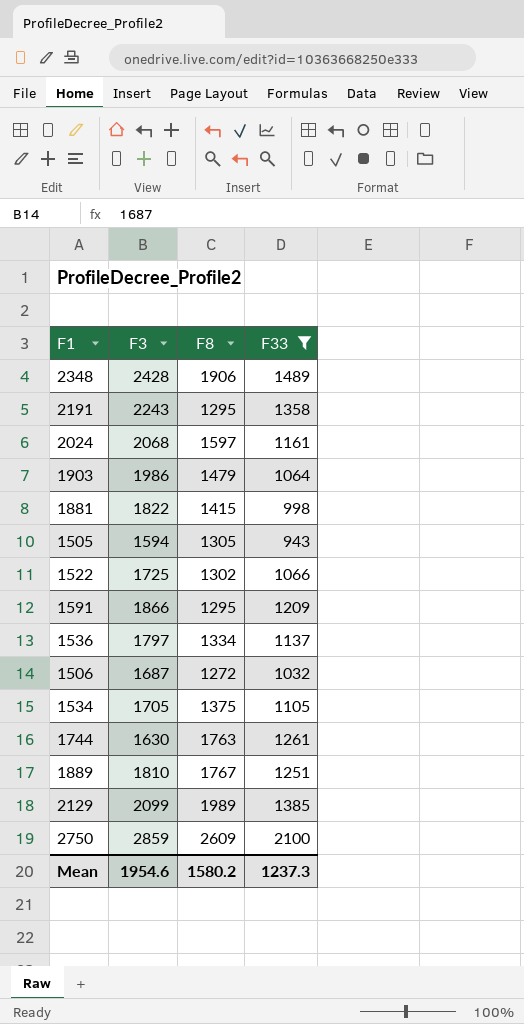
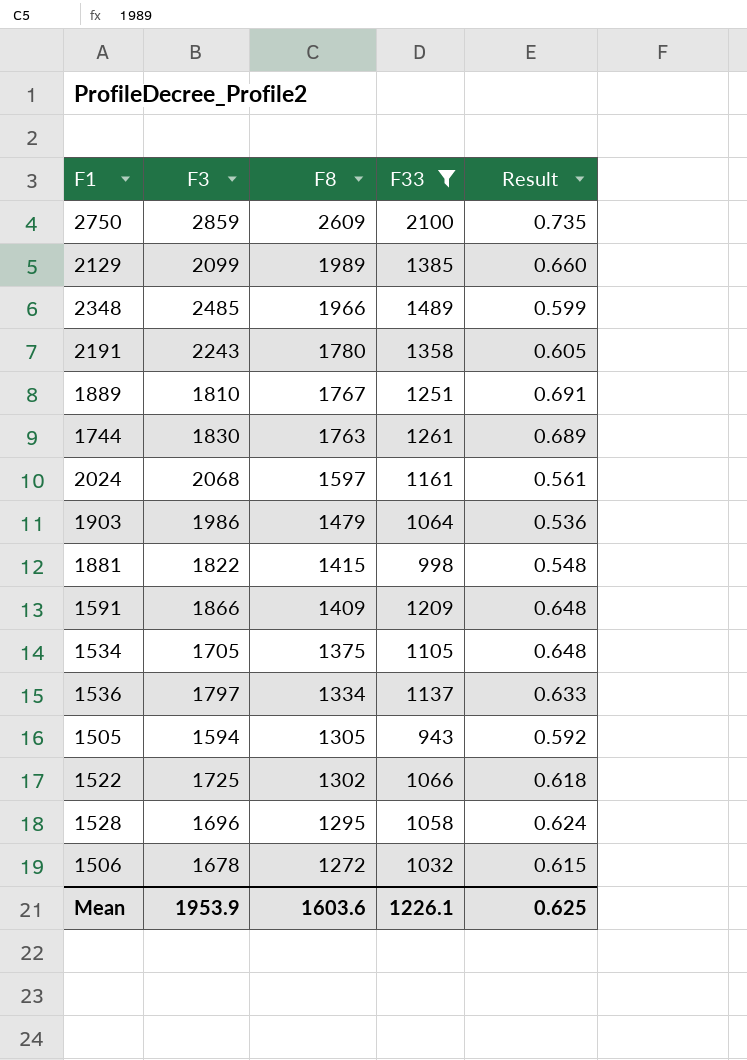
row order: none -> F8 descending
column Result | formula: none -> [F33] / [F3]
2348 | F3: 2428 -> 2485
2348 | F8: 1906 -> 1966
2191 | F8: 1295 -> 1780
1744 | F3: 1630 -> 1830
1591 | F8: 1295 -> 1409
row 1528: none -> 1696 | 1295 | 1058 | 0.624
1506 | F3: 1687 -> 1678
Mean | F3: 1954.6 -> 1953.9
Mean | F8: 1580.2 -> 1603.6
Mean | F33: 1237.3 -> 1226.1

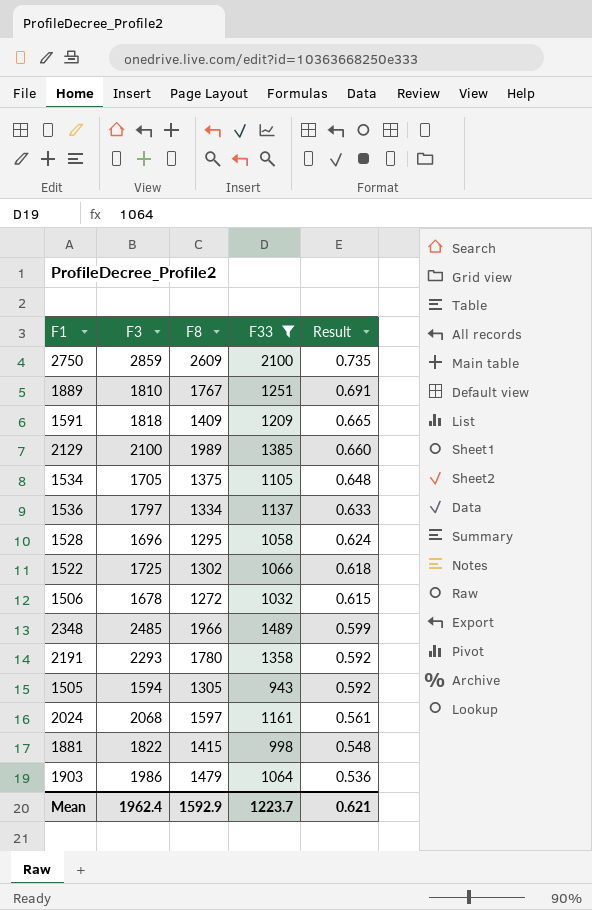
row order: F8 descending -> Result descending
row 1744: 1830 | 1763 | 1261 | 0.689 -> none
1591 | F3: 1866 -> 1818
1591 | Result: 0.648 -> 0.665
2129 | F3: 2099 -> 2100
2191 | F3: 2243 -> 2293
2191 | Result: 0.605 -> 0.592
Mean | F3: 1953.9 -> 1962.4
Mean | F8: 1603.6 -> 1592.9
Mean | F33: 1226.1 -> 1223.7
Mean | Result: 0.625 -> 0.621

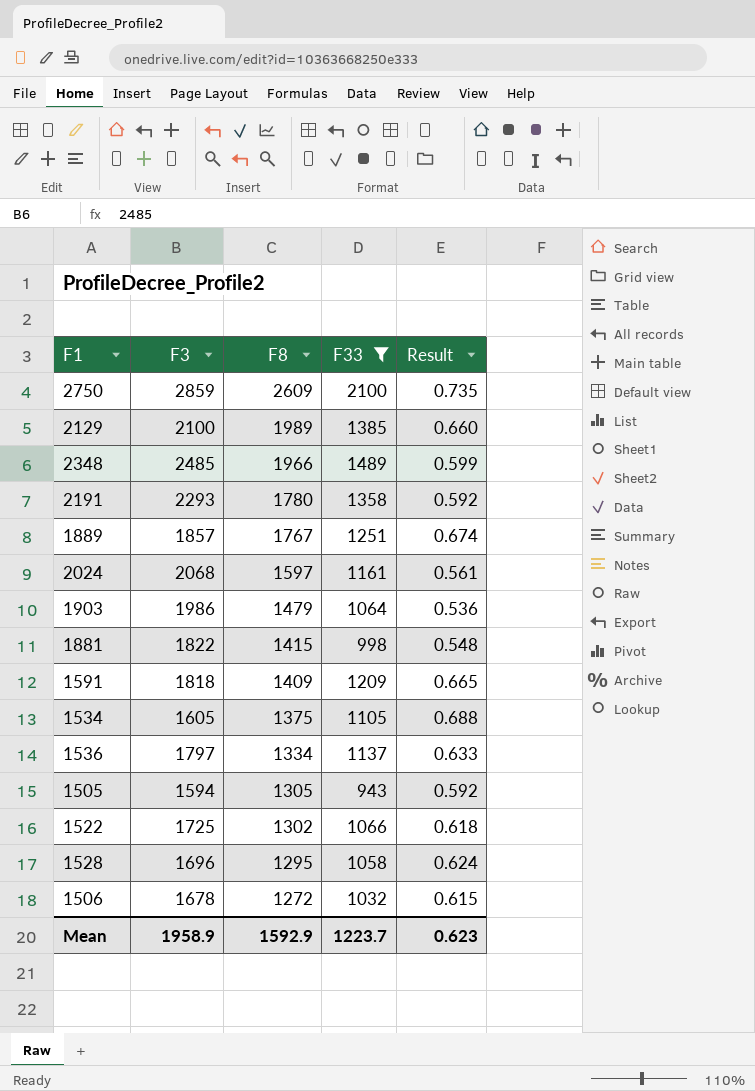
row order: Result descending -> F8 descending
1889 | F3: 1810 -> 1857
1889 | Result: 0.691 -> 0.674
1534 | F3: 1705 -> 1605
1534 | Result: 0.648 -> 0.688
Mean | F3: 1962.4 -> 1958.9
Mean | Result: 0.621 -> 0.623

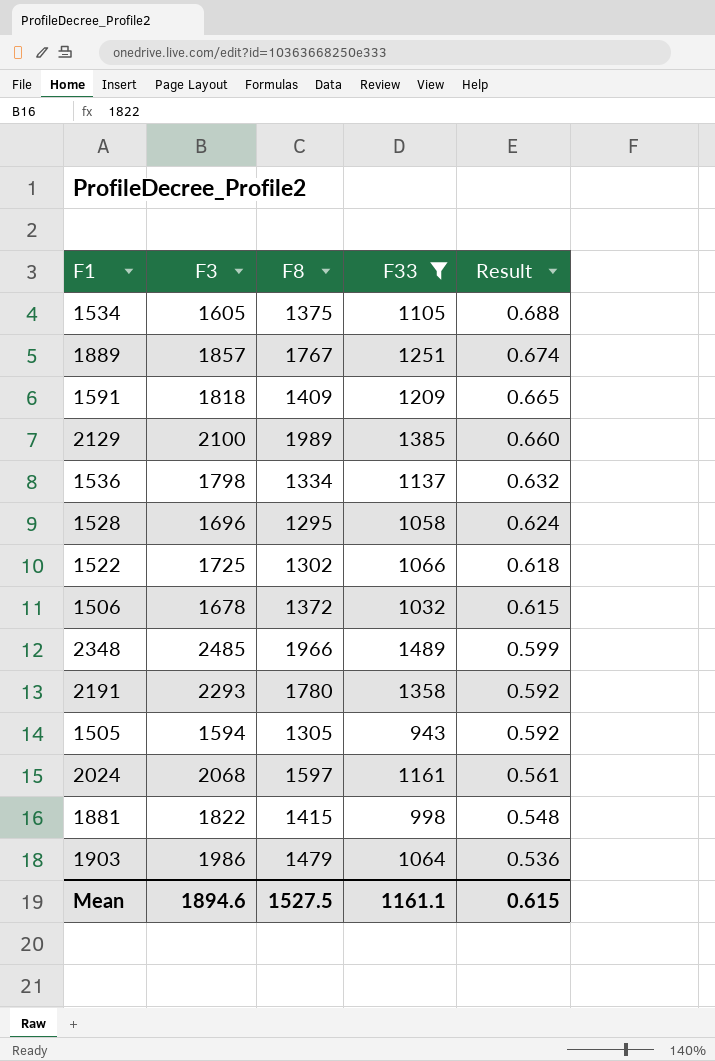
row order: F8 descending -> Result descending
row 2750: 2859 | 2609 | 2100 | 0.735 -> none
1536 | F3: 1797 -> 1798
1536 | Result: 0.633 -> 0.632
1506 | F8: 1272 -> 1372
Mean | F3: 1958.9 -> 1894.6
Mean | F8: 1592.9 -> 1527.5
Mean | F33: 1223.7 -> 1161.1
Mean | Result: 0.623 -> 0.615

